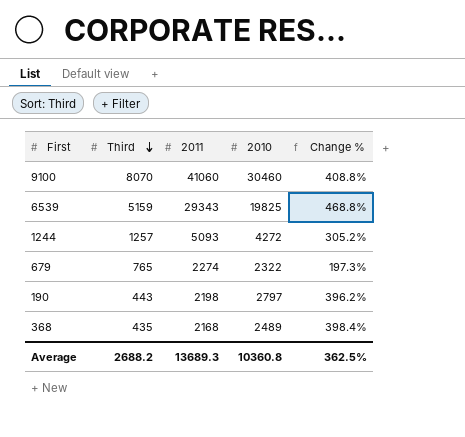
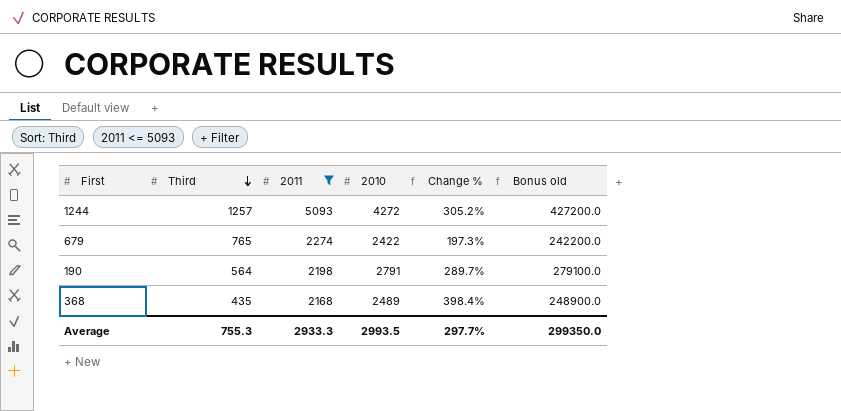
filter: none -> 2011 <= 5093
column Bonus old | formula: none -> [2010] * 100
679 | 2010: 2322 -> 2422
190 | Third: 443 -> 564
190 | 2010: 2797 -> 2791
190 | Change %: 396.2% -> 289.7%
Average | Third: 2688.2 -> 755.3
Average | 2011: 13689.3 -> 2933.3
Average | 2010: 10360.8 -> 2993.5
Average | Change %: 362.5% -> 297.7%

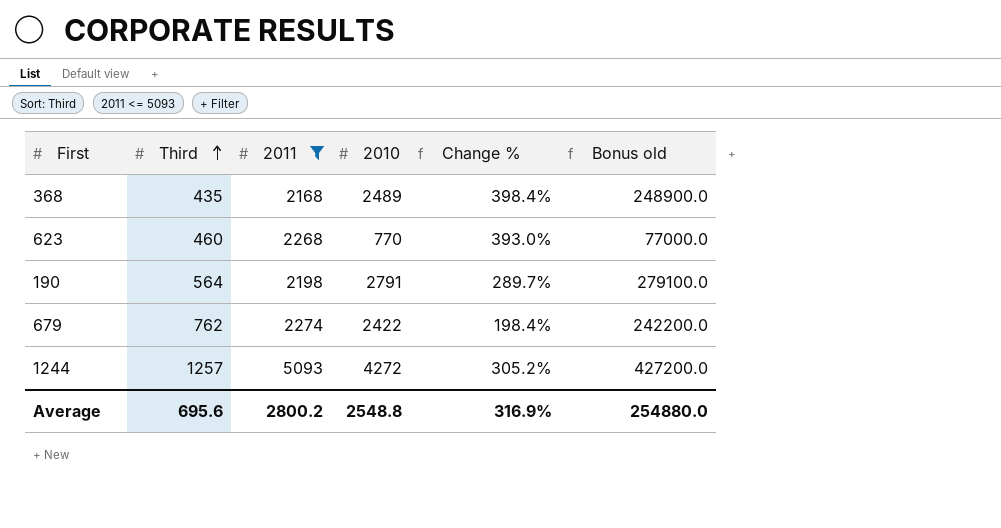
row order: Third descending -> Third ascending
row 623: none -> 460 | 2268 | 770 | 393.0% | 77000.0
679 | Third: 765 -> 762
679 | Change %: 197.3% -> 198.4%
Average | Third: 755.3 -> 695.6
Average | 2011: 2933.3 -> 2800.2
Average | 2010: 2993.5 -> 2548.8
Average | Change %: 297.7% -> 316.9%
Average | Bonus old: 299350.0 -> 254880.0

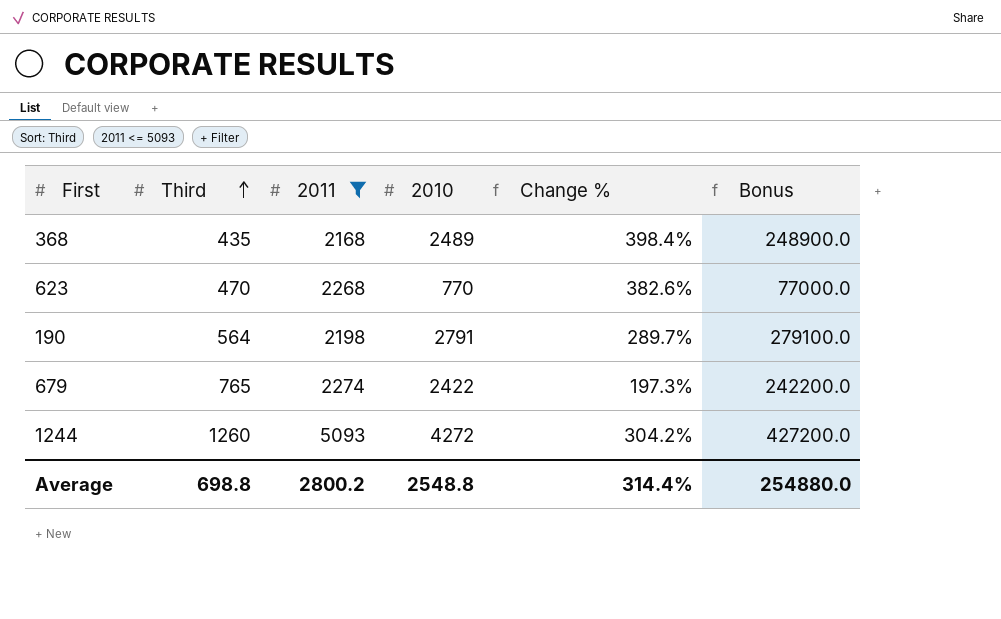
column name: Bonus old -> Bonus
623 | Third: 460 -> 470
623 | Change %: 393.0% -> 382.6%
679 | Third: 762 -> 765
679 | Change %: 198.4% -> 197.3%
1244 | Third: 1257 -> 1260
1244 | Change %: 305.2% -> 304.2%
Average | Third: 695.6 -> 698.8
Average | Change %: 316.9% -> 314.4%

